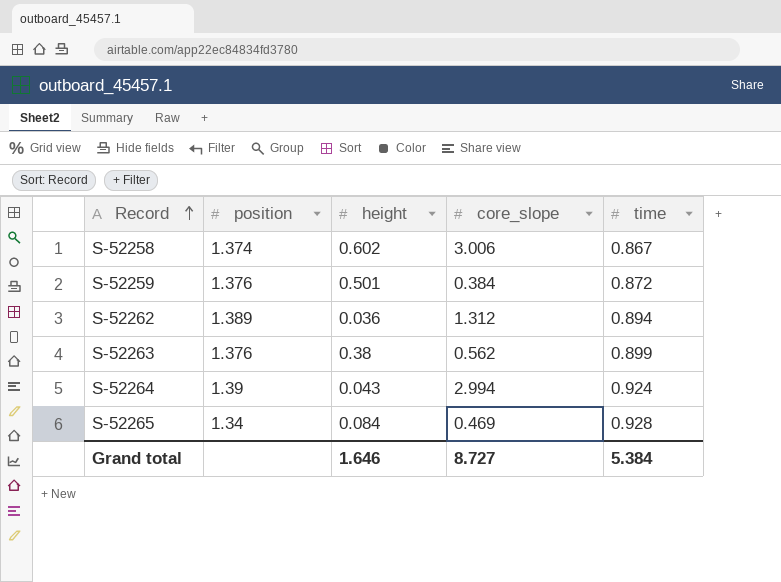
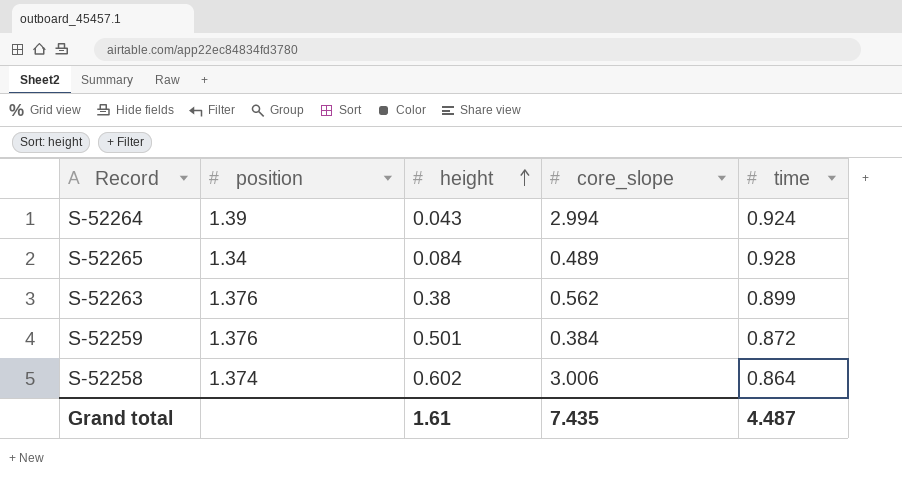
row order: Record ascending -> height ascending
row S-52262: 1.389 | 0.036 | 1.312 | 0.894 -> none
S-52265 | core_slope: 0.469 -> 0.489
S-52258 | time: 0.867 -> 0.864
Grand total | height: 1.646 -> 1.61
Grand total | core_slope: 8.727 -> 7.435
Grand total | time: 5.384 -> 4.487

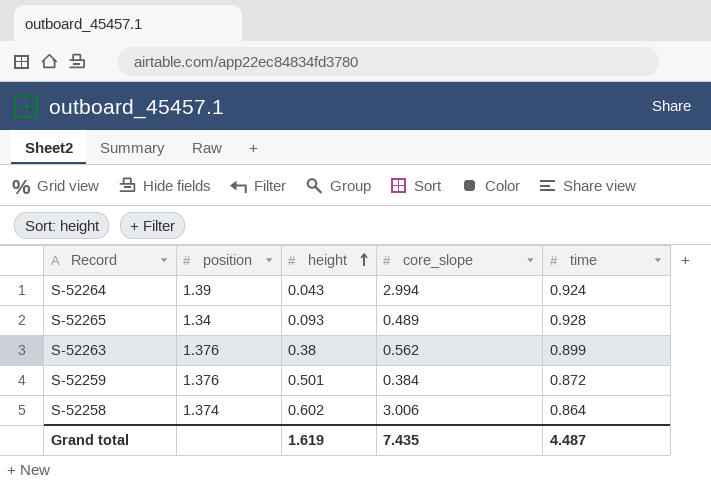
S-52265 | height: 0.084 -> 0.093
Grand total | height: 1.61 -> 1.619

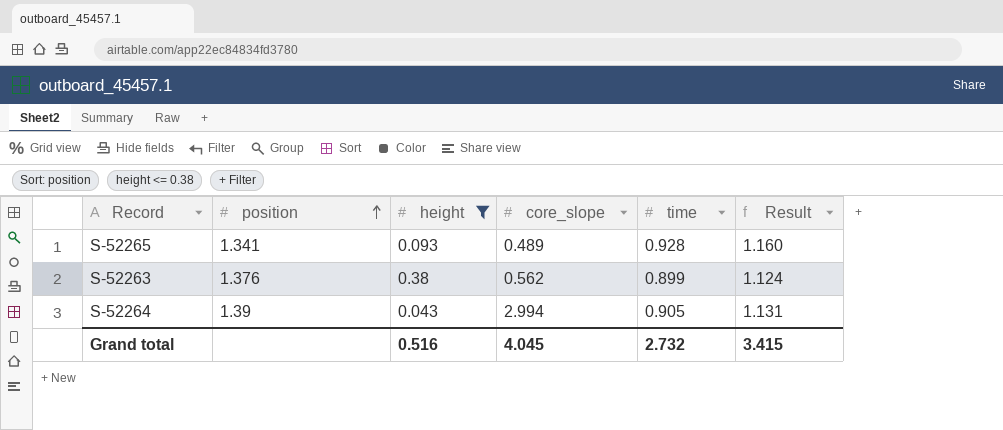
filter: none -> height <= 0.38
row order: height ascending -> position ascending
column Result | formula: none -> [time] * 1.25
S-52265 | position: 1.34 -> 1.341
S-52264 | time: 0.924 -> 0.905
Grand total | height: 1.619 -> 0.516
Grand total | core_slope: 7.435 -> 4.045
Grand total | time: 4.487 -> 2.732

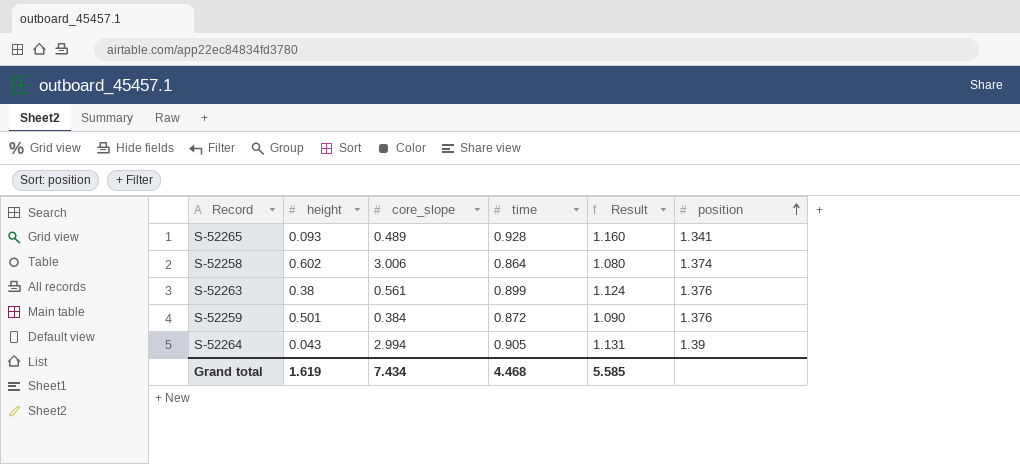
filter: height <= 0.38 -> none
column position | position: 2 -> 6
S-52263 | core_slope: 0.562 -> 0.561
Grand total | height: 0.516 -> 1.619
Grand total | core_slope: 4.045 -> 7.434
Grand total | time: 2.732 -> 4.468
Grand total | Result: 3.415 -> 5.585

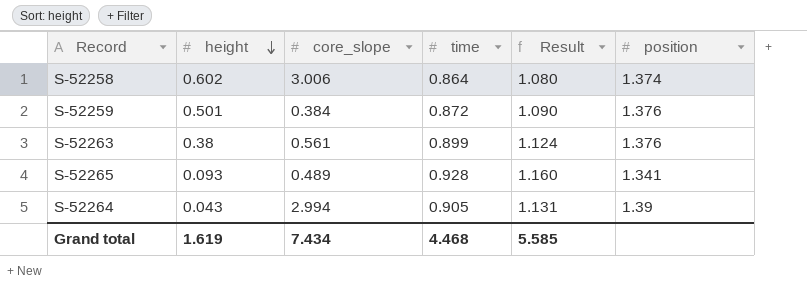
row order: position ascending -> height descending

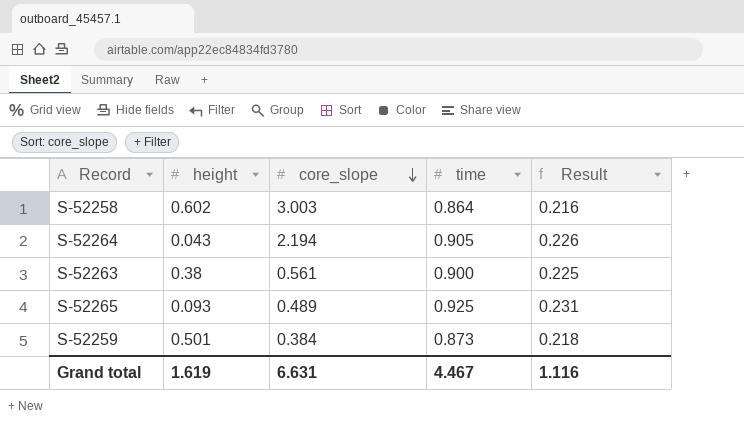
row order: height descending -> core_slope descending
column position | position: 6 -> none
column Result | formula: [time] * 1.25 -> [time] * 0.25
S-52258 | core_slope: 3.006 -> 3.003
S-52264 | core_slope: 2.994 -> 2.194
S-52263 | time: 0.899 -> 0.900
S-52265 | time: 0.928 -> 0.925
S-52259 | time: 0.872 -> 0.873
Grand total | core_slope: 7.434 -> 6.631
Grand total | time: 4.468 -> 4.467
Grand total | Result: 5.585 -> 1.116

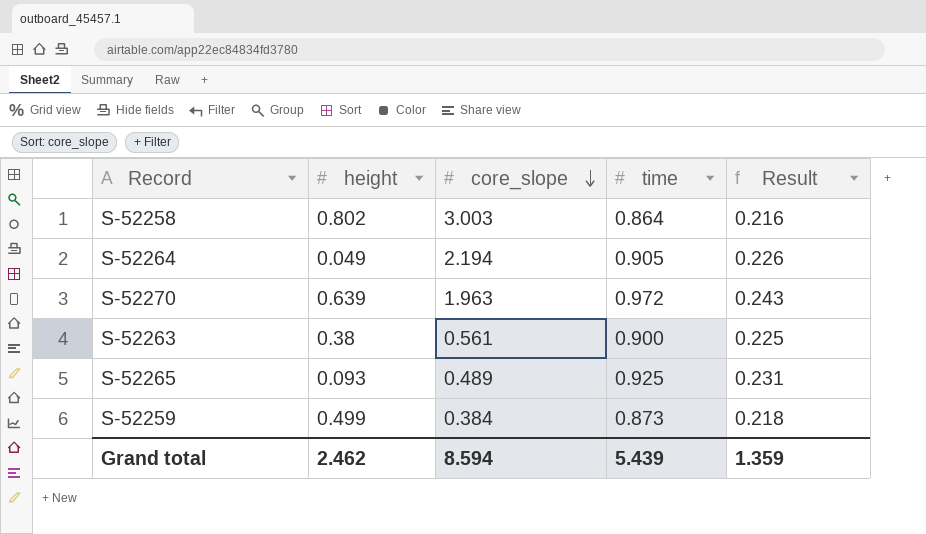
S-52258 | height: 0.602 -> 0.802
S-52264 | height: 0.043 -> 0.049
row S-52270: none -> 0.639 | 1.963 | 0.972 | 0.243
S-52259 | height: 0.501 -> 0.499
Grand total | height: 1.619 -> 2.462
Grand total | core_slope: 6.631 -> 8.594
Grand total | time: 4.467 -> 5.439
Grand total | Result: 1.116 -> 1.359

